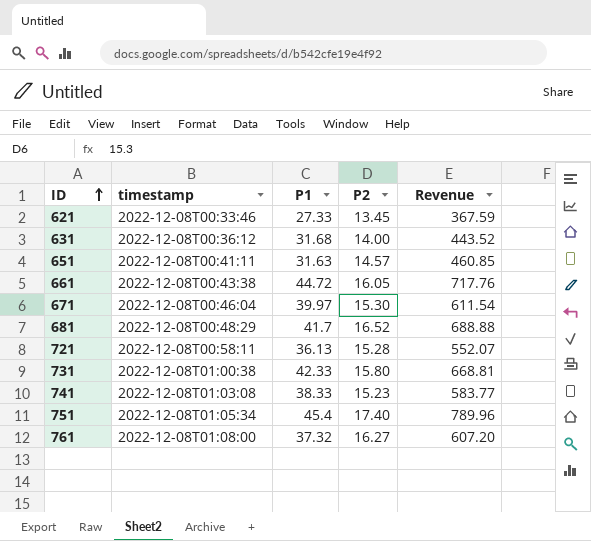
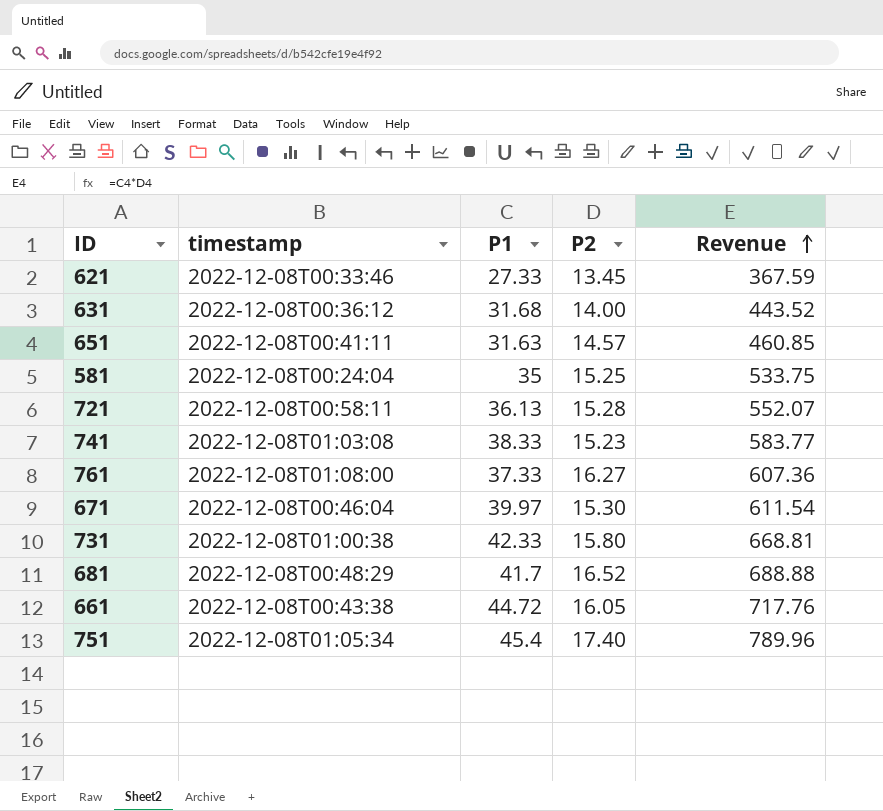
row order: ID ascending -> Revenue ascending
row 581: none -> 2022-12-08T00:24:04 | 35 | 15.25 | 533.75
761 | P1: 37.32 -> 37.33
761 | Revenue: 607.20 -> 607.36

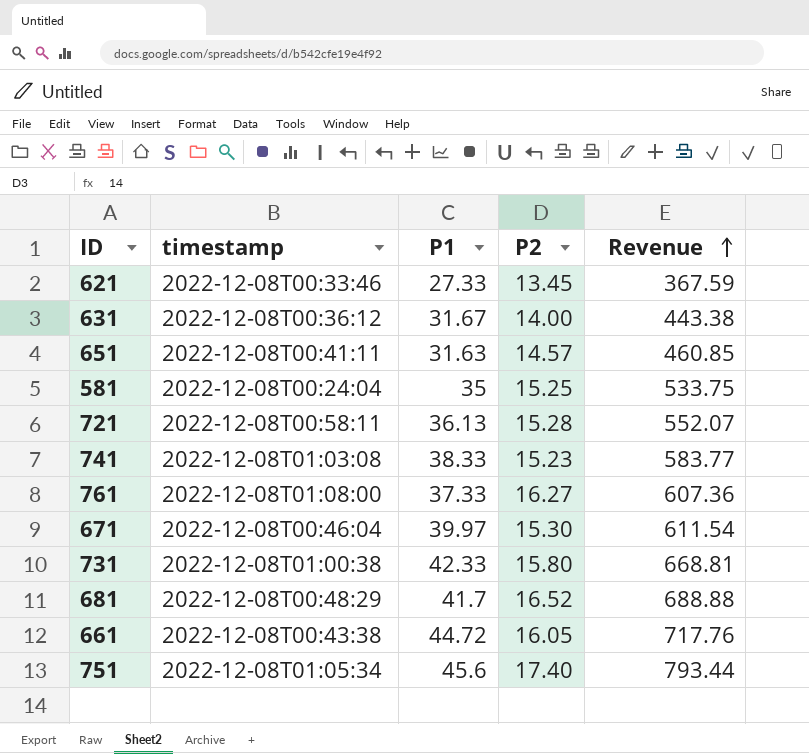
631 | P1: 31.68 -> 31.67
631 | Revenue: 443.52 -> 443.38
751 | P1: 45.4 -> 45.6
751 | Revenue: 789.96 -> 793.44

